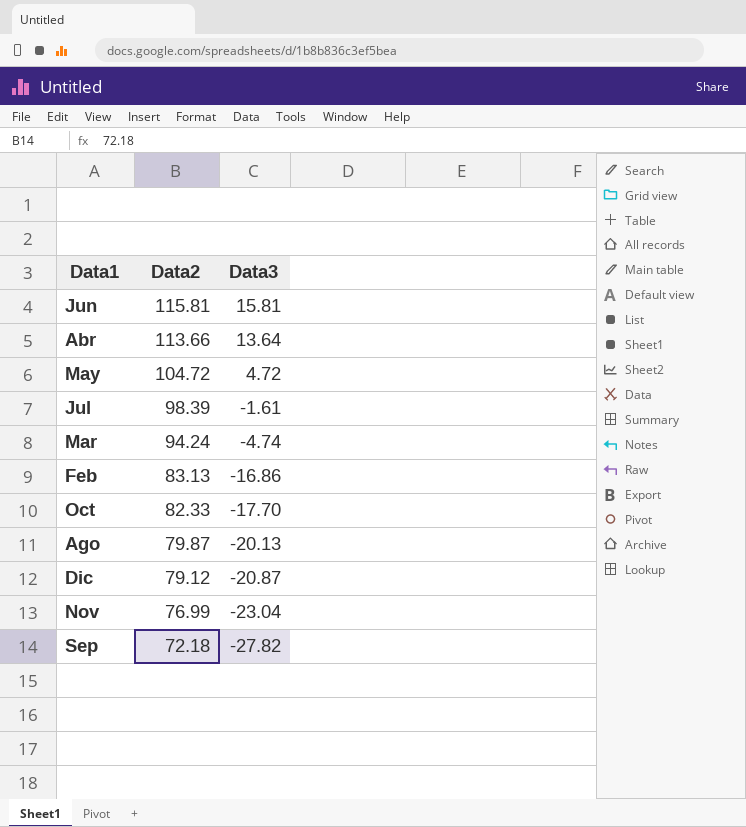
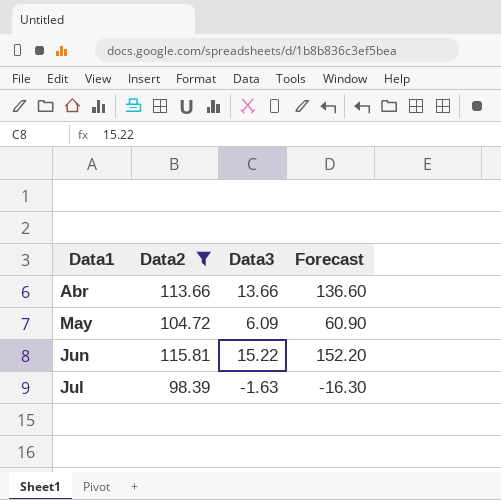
filter: none -> Data2 >= 98.39
row order: Data2 descending -> Data1 ascending
column Forecast | formula: none -> [Data3] * 10
Abr | Data3: 13.64 -> 13.66
May | Data3: 4.72 -> 6.09
Jun | Data3: 15.81 -> 15.22
Jul | Data3: -1.61 -> -1.63

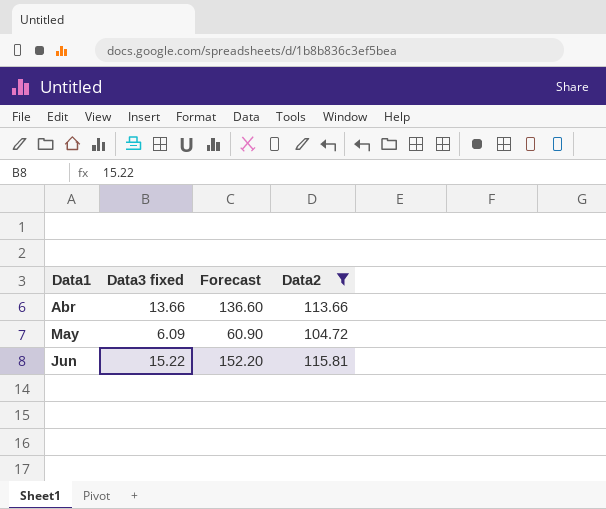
column name: Data3 -> Data3 fixed
column Data2 | position: 2 -> 4
row Jul: 98.39 | -1.63 | -16.30 -> none

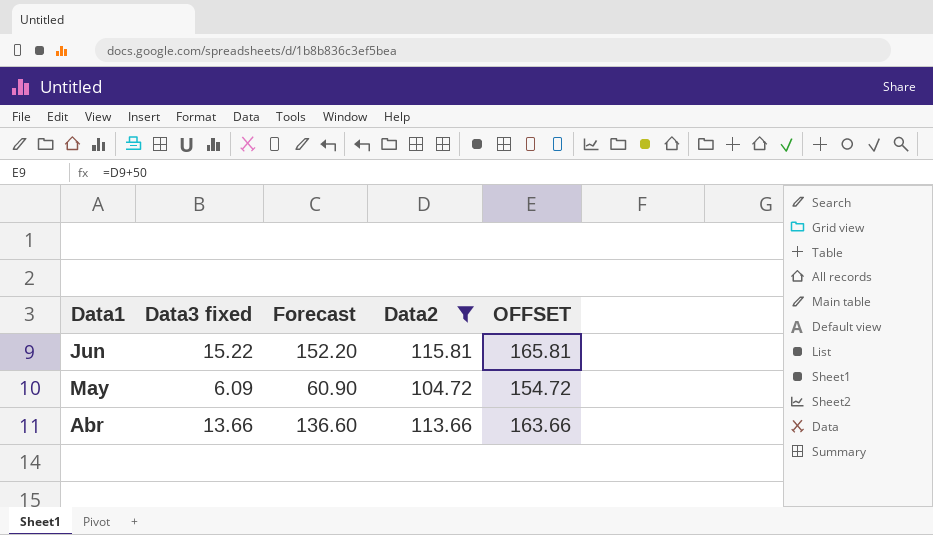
row order: Data1 ascending -> Data1 descending
column OFFSET | formula: none -> [Data2] + 50

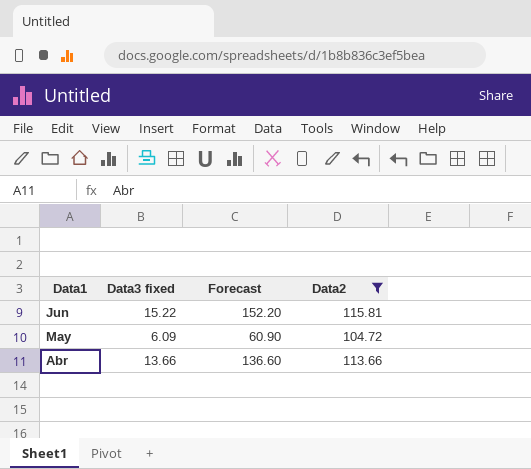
column OFFSET | formula: [Data2] + 50 -> none

